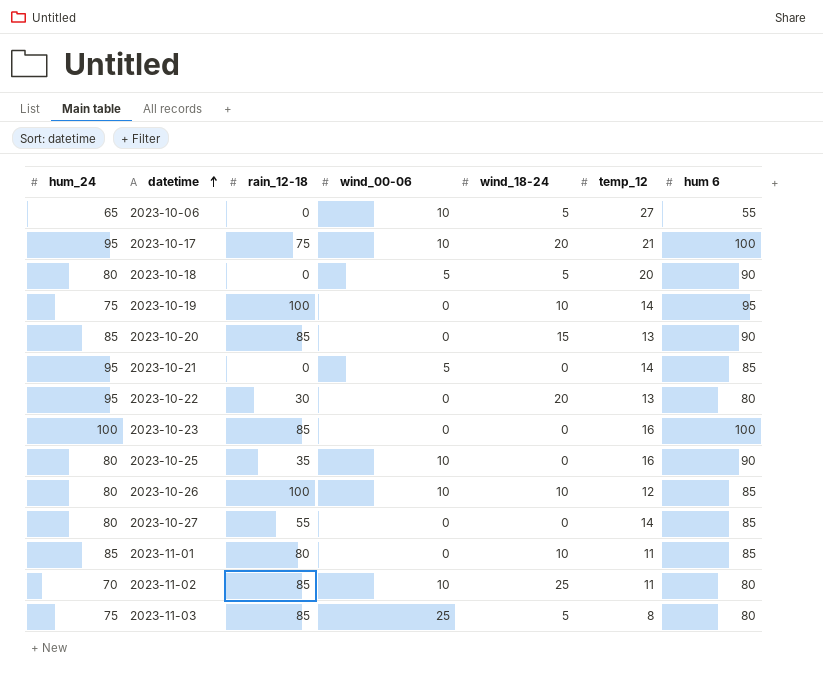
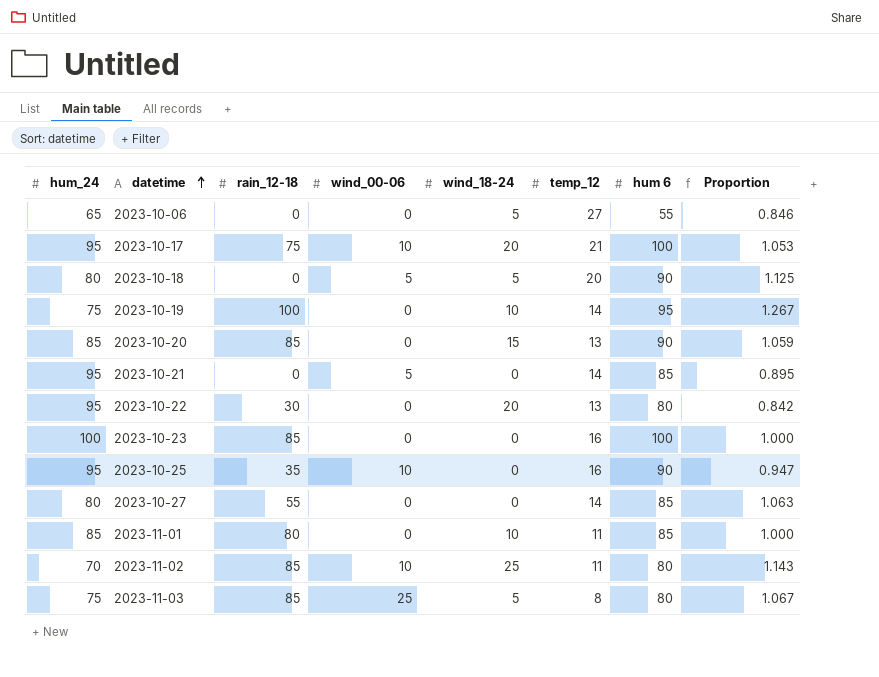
column Proportion | formula: none -> [hum 6] / [hum_24]
row 2023-10-26: 80 | 100 | 10 | 10 | 12 | 85 -> none
2023-10-06 | wind_00-06: 10 -> 0
2023-10-25 | hum_24: 80 -> 95

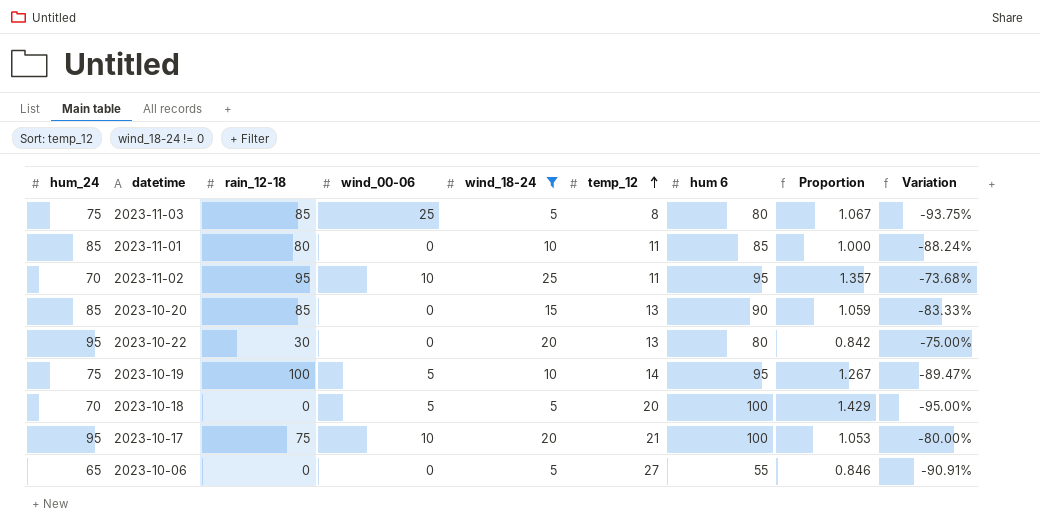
filter: none -> wind_18-24 != 0
row order: datetime ascending -> temp_12 ascending
column Variation | formula: none -> ([wind_18-24] - [hum 6]) / [hum 6]
2023-11-02 | rain_12-18: 85 -> 95
2023-11-02 | hum 6: 80 -> 95
2023-11-02 | Proportion: 1.143 -> 1.357
2023-10-19 | wind_00-06: 0 -> 5
2023-10-18 | hum_24: 80 -> 70
2023-10-18 | hum 6: 90 -> 100
2023-10-18 | Proportion: 1.125 -> 1.429

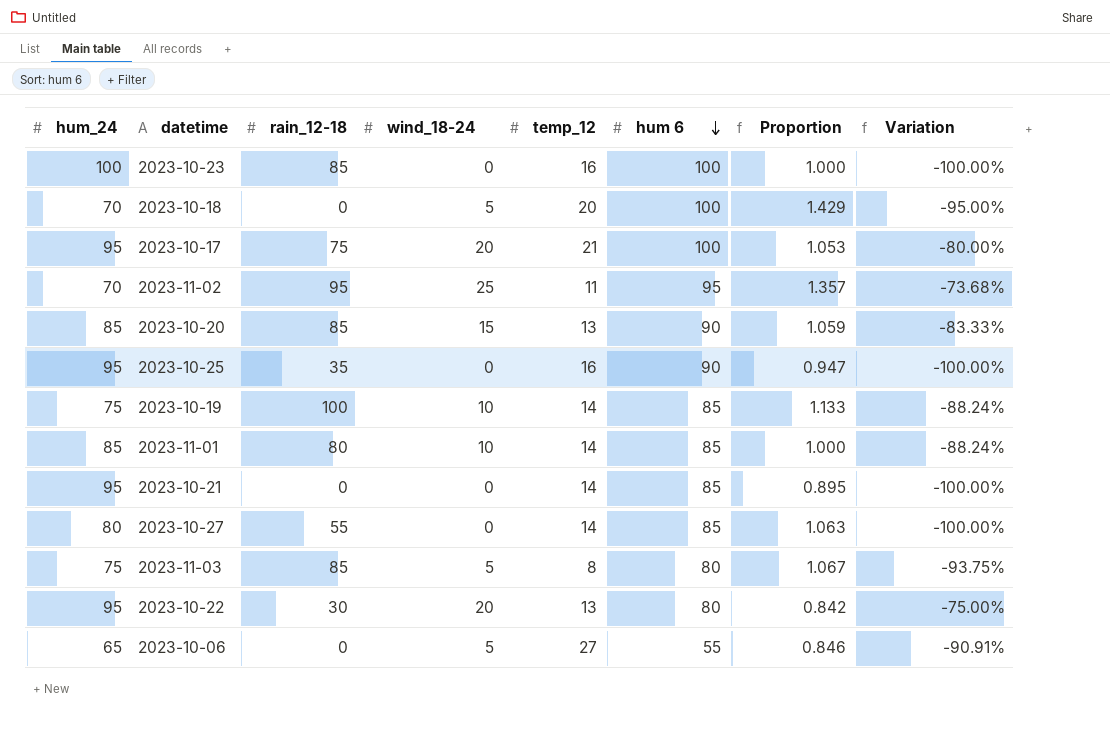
filter: wind_18-24 != 0 -> none
row order: temp_12 ascending -> hum 6 descending
column wind_00-06 | position: 4 -> none
2023-10-19 | hum 6: 95 -> 85
2023-10-19 | Proportion: 1.267 -> 1.133
2023-10-19 | Variation: -89.47% -> -88.24%
2023-11-01 | temp_12: 11 -> 14

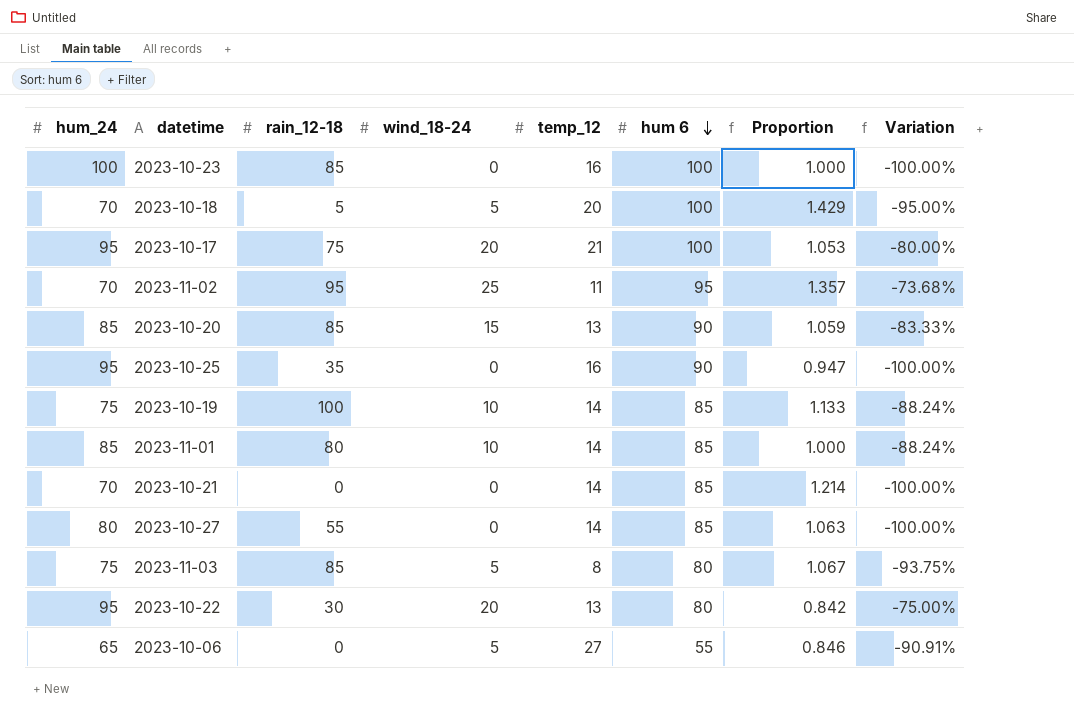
2023-10-18 | rain_12-18: 0 -> 5
2023-10-21 | hum_24: 95 -> 70
2023-10-21 | Proportion: 0.895 -> 1.214

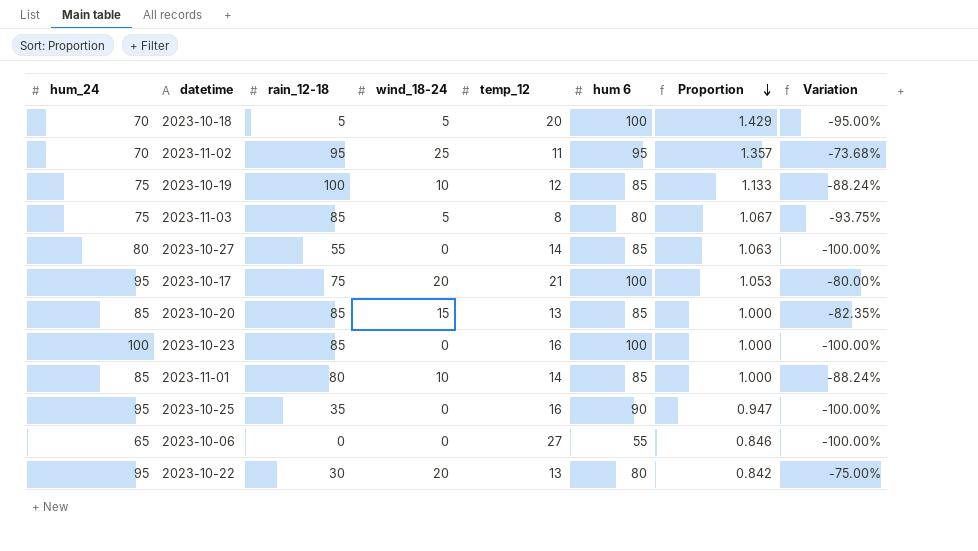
row order: hum 6 descending -> Proportion descending
row 2023-10-21: 70 | 0 | 0 | 14 | 85 | 1.214 | -100.00% -> none
2023-10-19 | temp_12: 14 -> 12
2023-10-20 | hum 6: 90 -> 85
2023-10-20 | Proportion: 1.059 -> 1.000
2023-10-20 | Variation: -83.33% -> -82.35%
2023-10-06 | wind_18-24: 5 -> 0
2023-10-06 | Variation: -90.91% -> -100.00%

